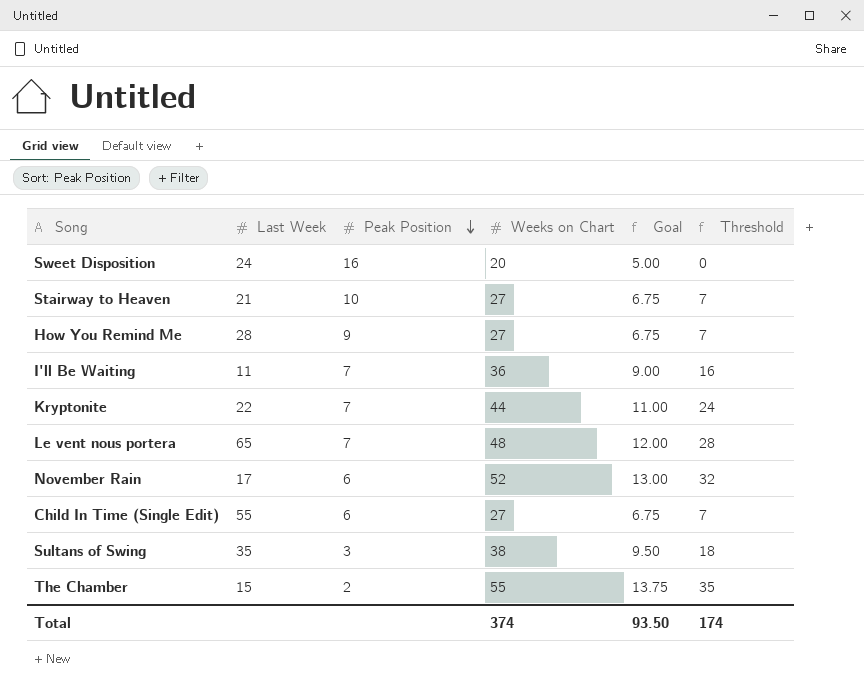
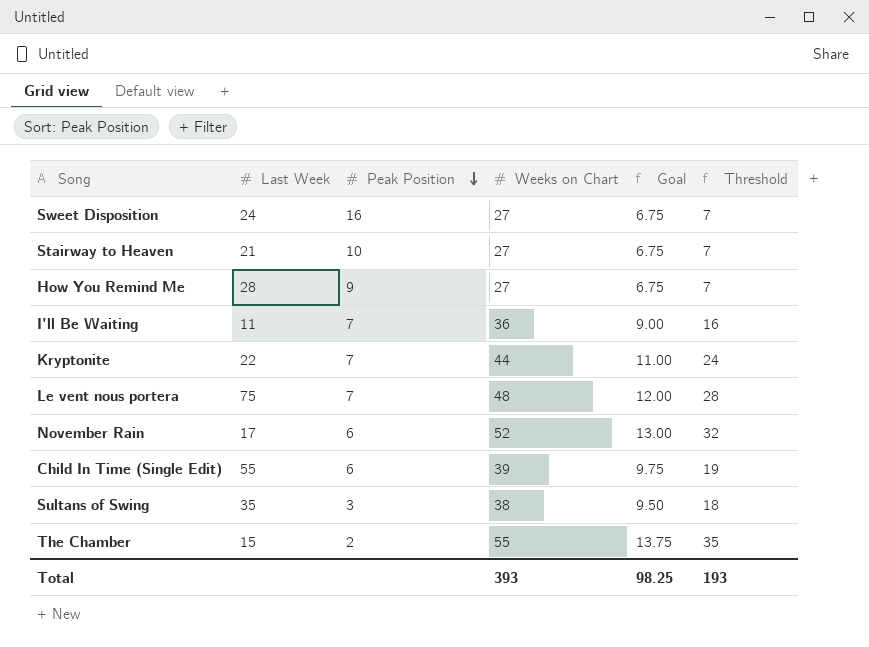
Sweet Disposition | Weeks on Chart: 20 -> 27
Sweet Disposition | Goal: 5.00 -> 6.75
Sweet Disposition | Threshold: 0 -> 7
Le vent nous portera | Last Week: 65 -> 75
Child In Time (Single Edit) | Weeks on Chart: 27 -> 39
Child In Time (Single Edit) | Goal: 6.75 -> 9.75
Child In Time (Single Edit) | Threshold: 7 -> 19
Total | Weeks on Chart: 374 -> 393
Total | Goal: 93.50 -> 98.25
Total | Threshold: 174 -> 193

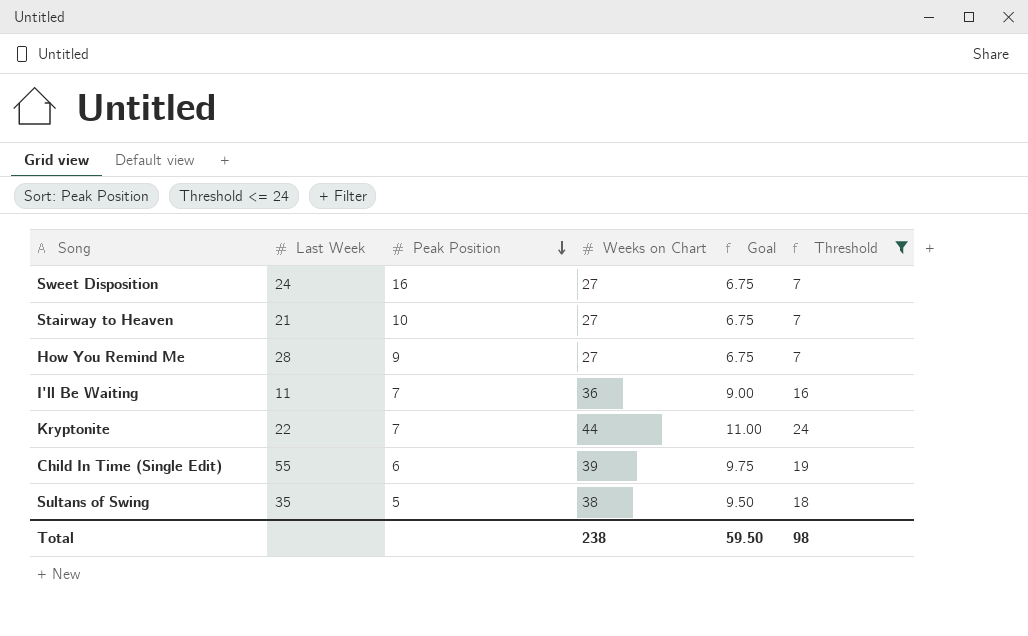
filter: none -> Threshold <= 24
Sultans of Swing | Peak Position: 3 -> 5
Total | Weeks on Chart: 393 -> 238
Total | Goal: 98.25 -> 59.50
Total | Threshold: 193 -> 98

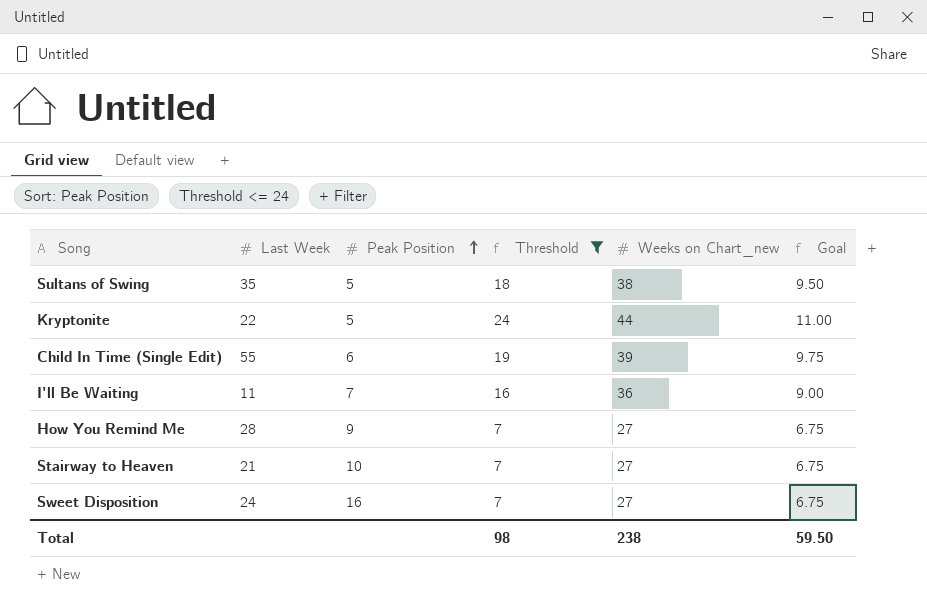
row order: Peak Position descending -> Peak Position ascending
column Threshold | position: 6 -> 4
column name: Weeks on Chart -> Weeks on Chart_new
Kryptonite | Peak Position: 7 -> 5

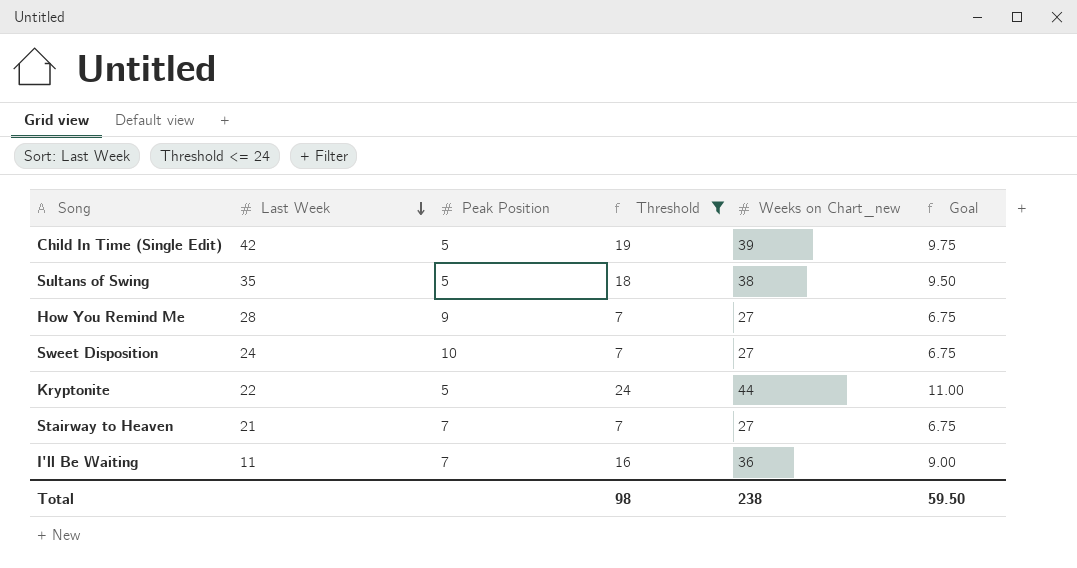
row order: Peak Position ascending -> Last Week descending
Child In Time (Single Edit) | Last Week: 55 -> 42
Child In Time (Single Edit) | Peak Position: 6 -> 5
Sweet Disposition | Peak Position: 16 -> 10
Stairway to Heaven | Peak Position: 10 -> 7

